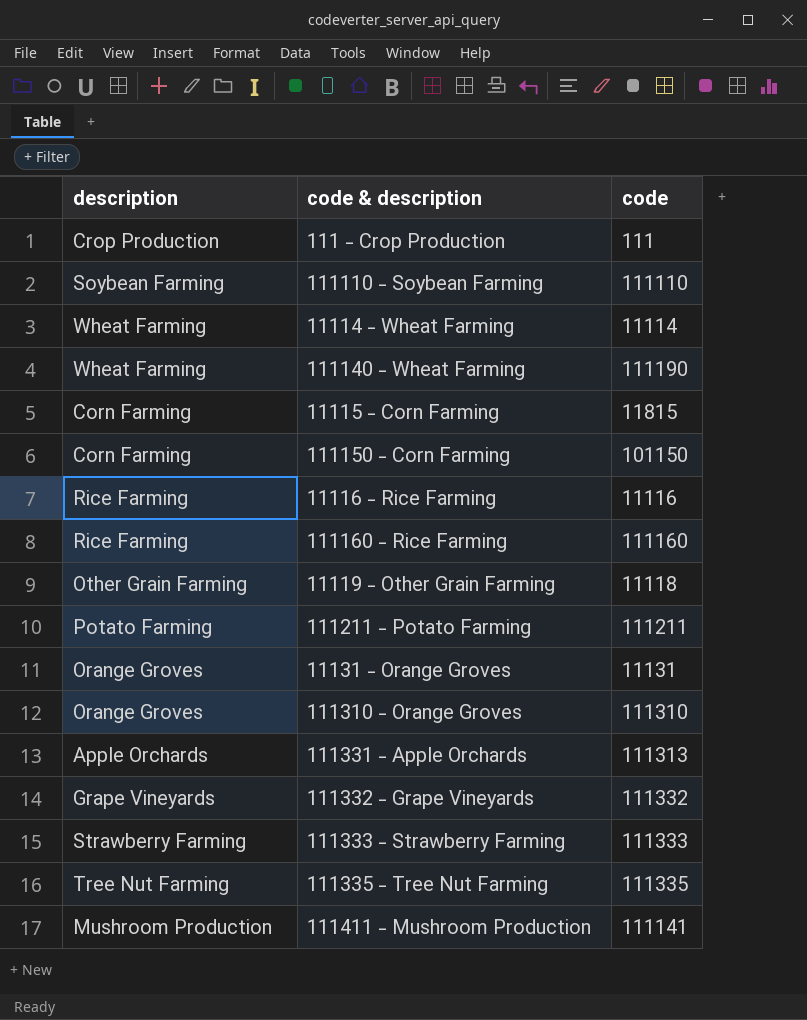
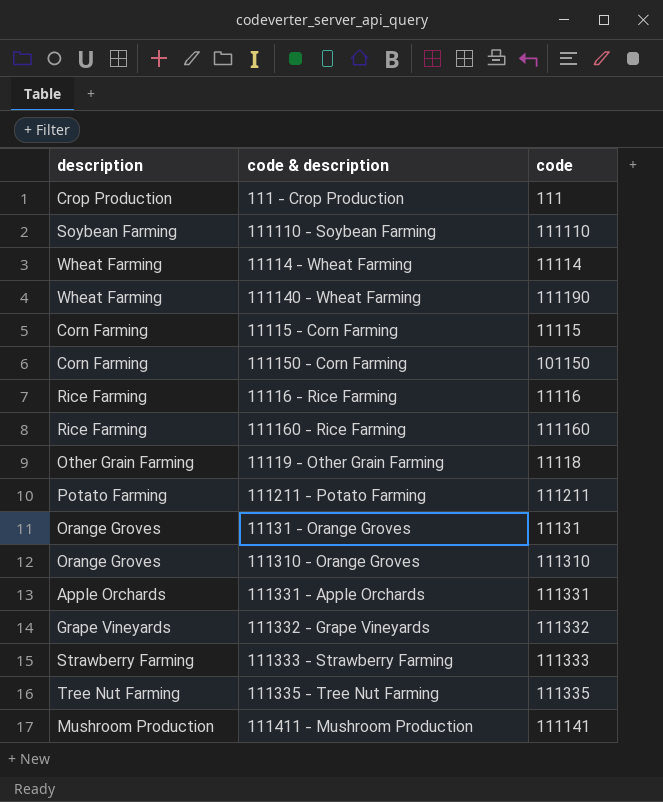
11115 - Corn Farming | code: 11815 -> 11115
111331 - Apple Orchards | code: 111313 -> 111331

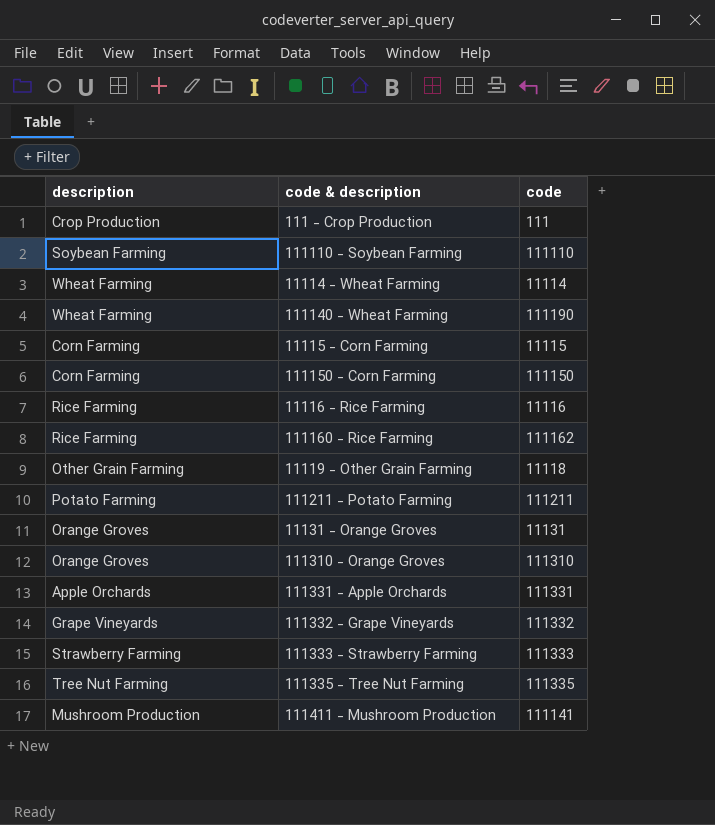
111150 - Corn Farming | code: 101150 -> 111150
111160 - Rice Farming | code: 111160 -> 111162

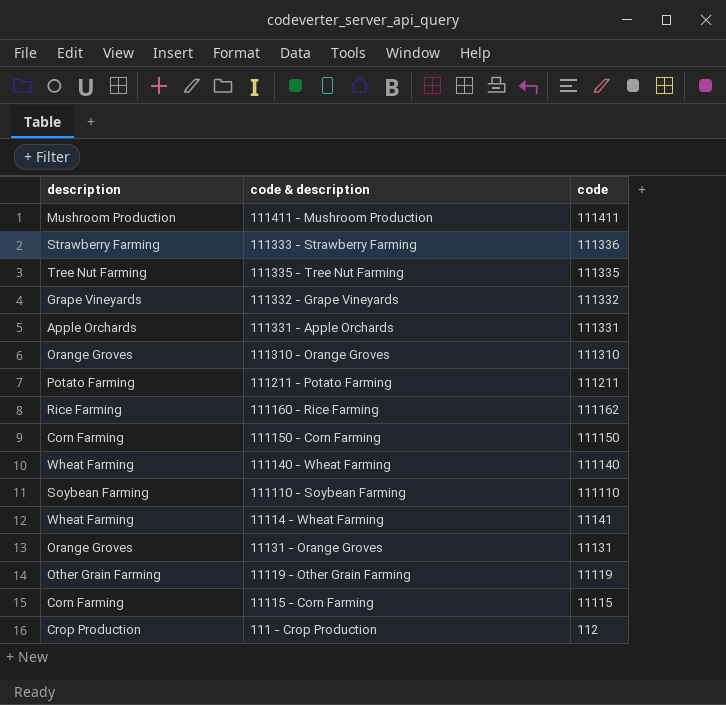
row order: none -> code descending
row 11116 - Rice Farming: Rice Farming | 11116 -> none
111411 - Mushroom Production | code: 111141 -> 111411
111333 - Strawberry Farming | code: 111333 -> 111336
111140 - Wheat Farming | code: 111190 -> 111140
11114 - Wheat Farming | code: 11114 -> 11141
11119 - Other Grain Farming | code: 11118 -> 11119
111 - Crop Production | code: 111 -> 112

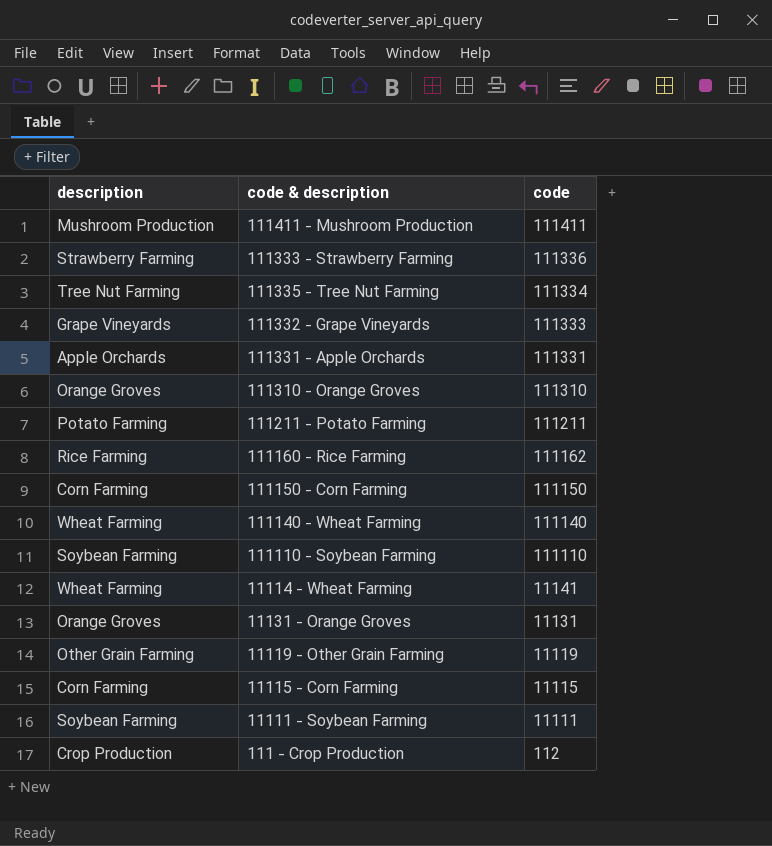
111335 - Tree Nut Farming | code: 111335 -> 111334
111332 - Grape Vineyards | code: 111332 -> 111333
row 11111 - Soybean Farming: none -> Soybean Farming | 11111

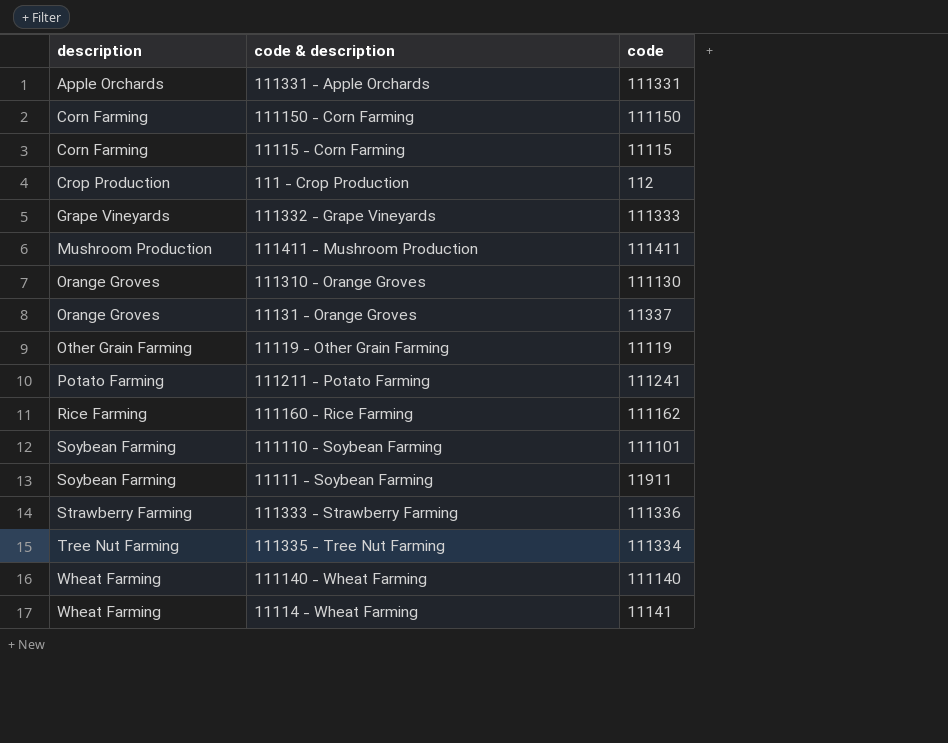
row order: code descending -> description ascending
111310 - Orange Groves | code: 111310 -> 111130
11131 - Orange Groves | code: 11131 -> 11337
111211 - Potato Farming | code: 111211 -> 111241
111110 - Soybean Farming | code: 111110 -> 111101
11111 - Soybean Farming | code: 11111 -> 11911

